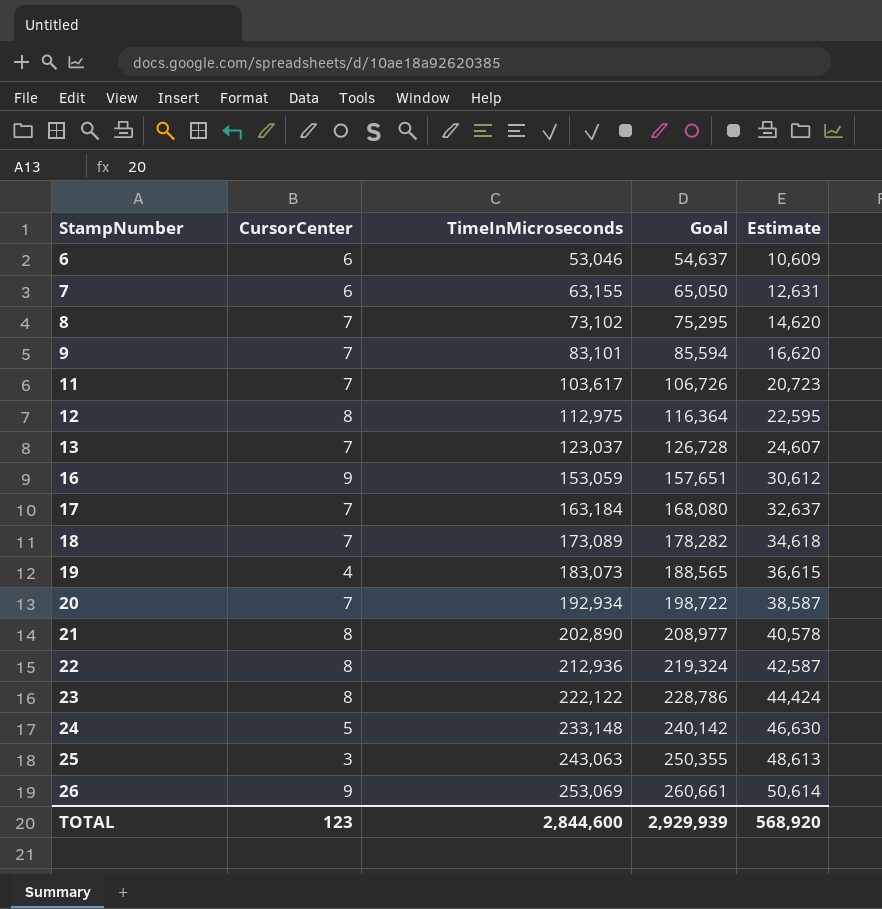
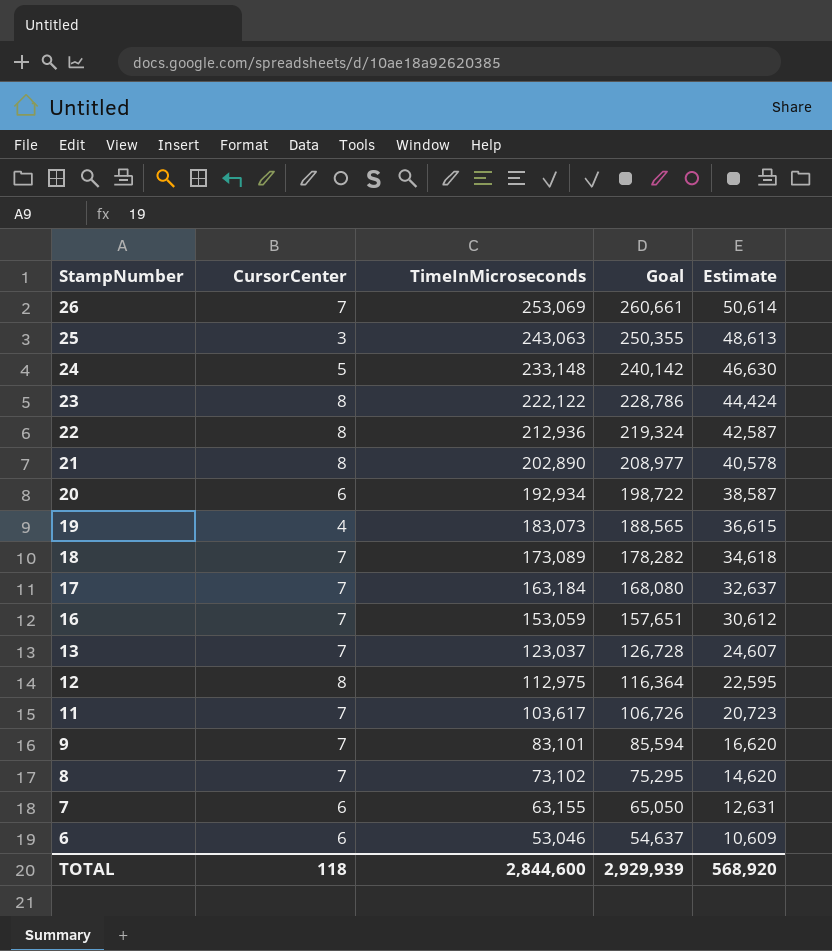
row order: StampNumber ascending -> StampNumber descending
26 | CursorCenter: 9 -> 7
20 | CursorCenter: 7 -> 6
16 | CursorCenter: 9 -> 7
TOTAL | CursorCenter: 123 -> 118

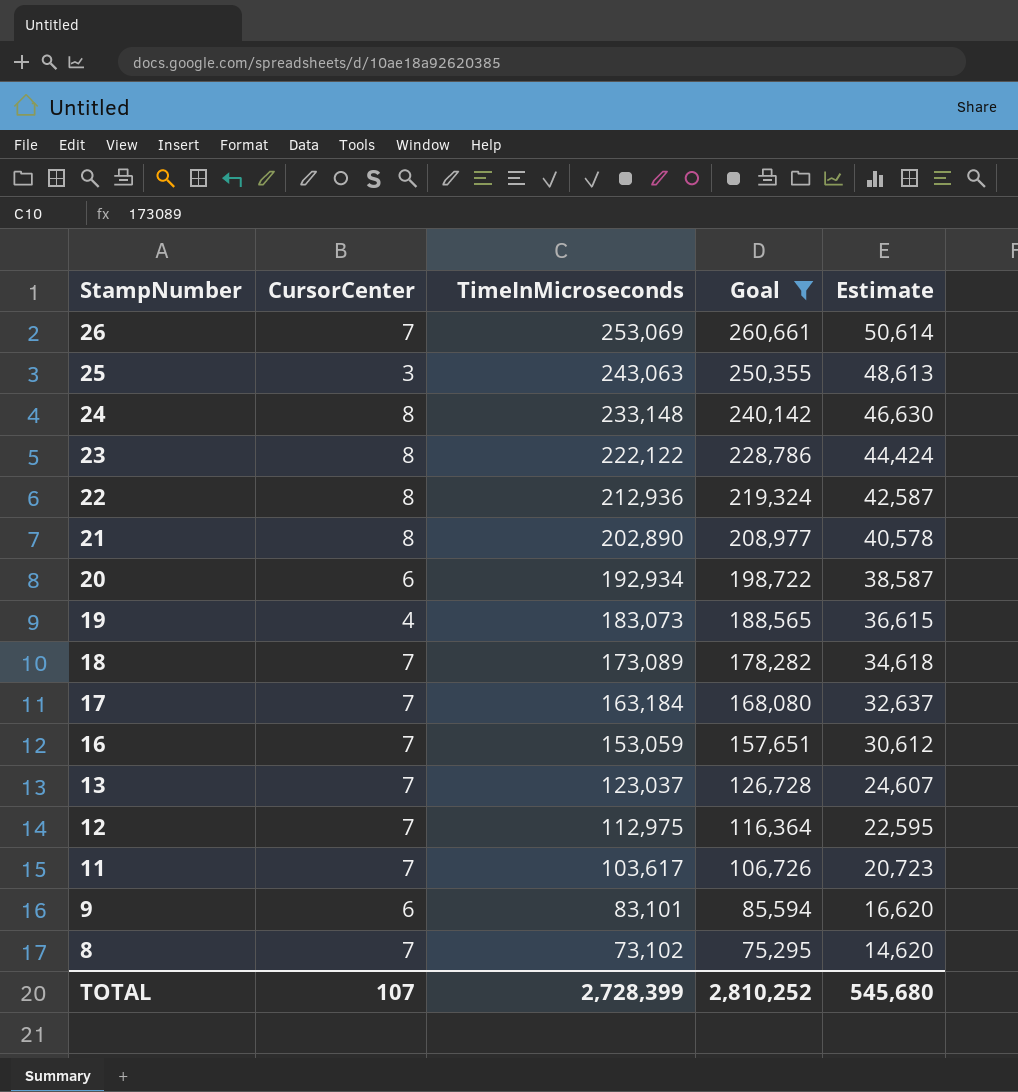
filter: none -> Goal >= 75,295
24 | CursorCenter: 5 -> 8
12 | CursorCenter: 8 -> 7
9 | CursorCenter: 7 -> 6
TOTAL | CursorCenter: 118 -> 107
TOTAL | TimeInMicroseconds: 2,844,600 -> 2,728,399
TOTAL | Goal: 2,929,939 -> 2,810,252
TOTAL | Estimate: 568,920 -> 545,680

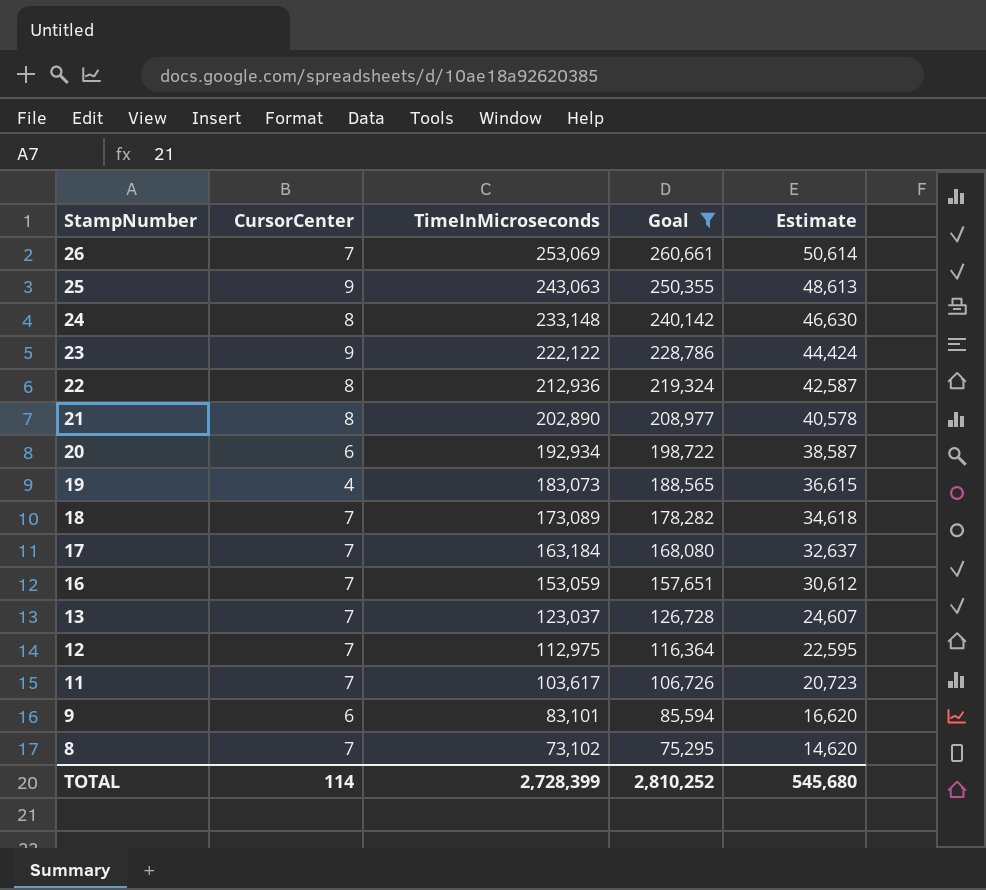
25 | CursorCenter: 3 -> 9
23 | CursorCenter: 8 -> 9
TOTAL | CursorCenter: 107 -> 114

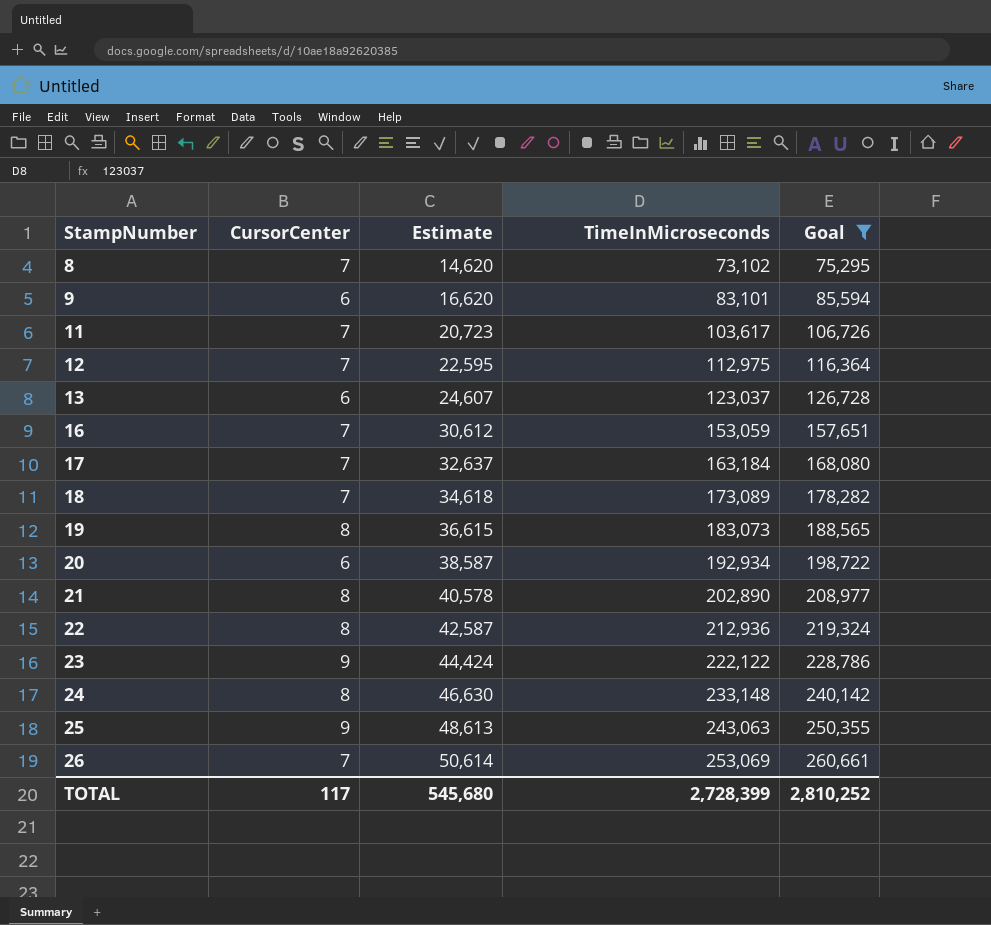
row order: StampNumber descending -> StampNumber ascending
column Estimate | position: 5 -> 3
13 | CursorCenter: 7 -> 6
19 | CursorCenter: 4 -> 8
TOTAL | CursorCenter: 114 -> 117

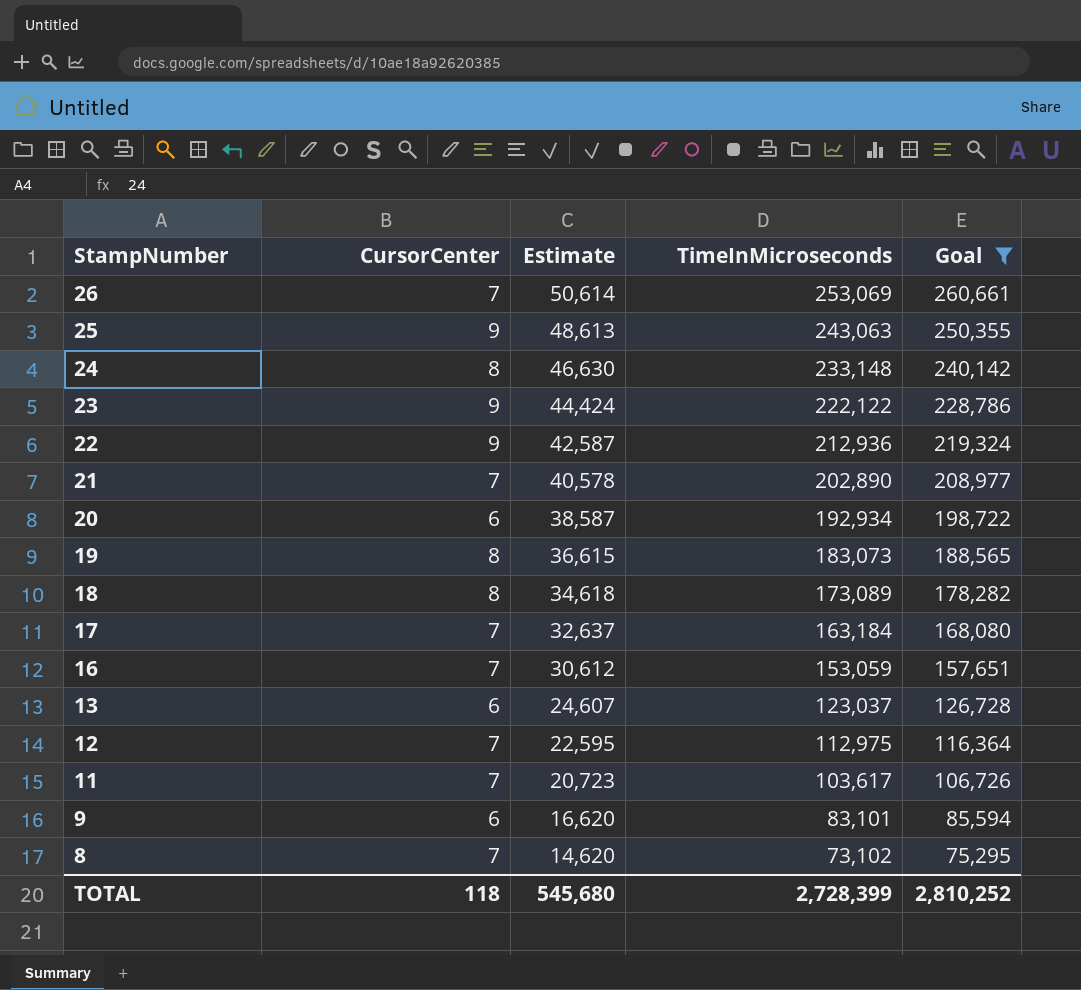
row order: StampNumber ascending -> StampNumber descending
22 | CursorCenter: 8 -> 9
21 | CursorCenter: 8 -> 7
18 | CursorCenter: 7 -> 8
TOTAL | CursorCenter: 117 -> 118

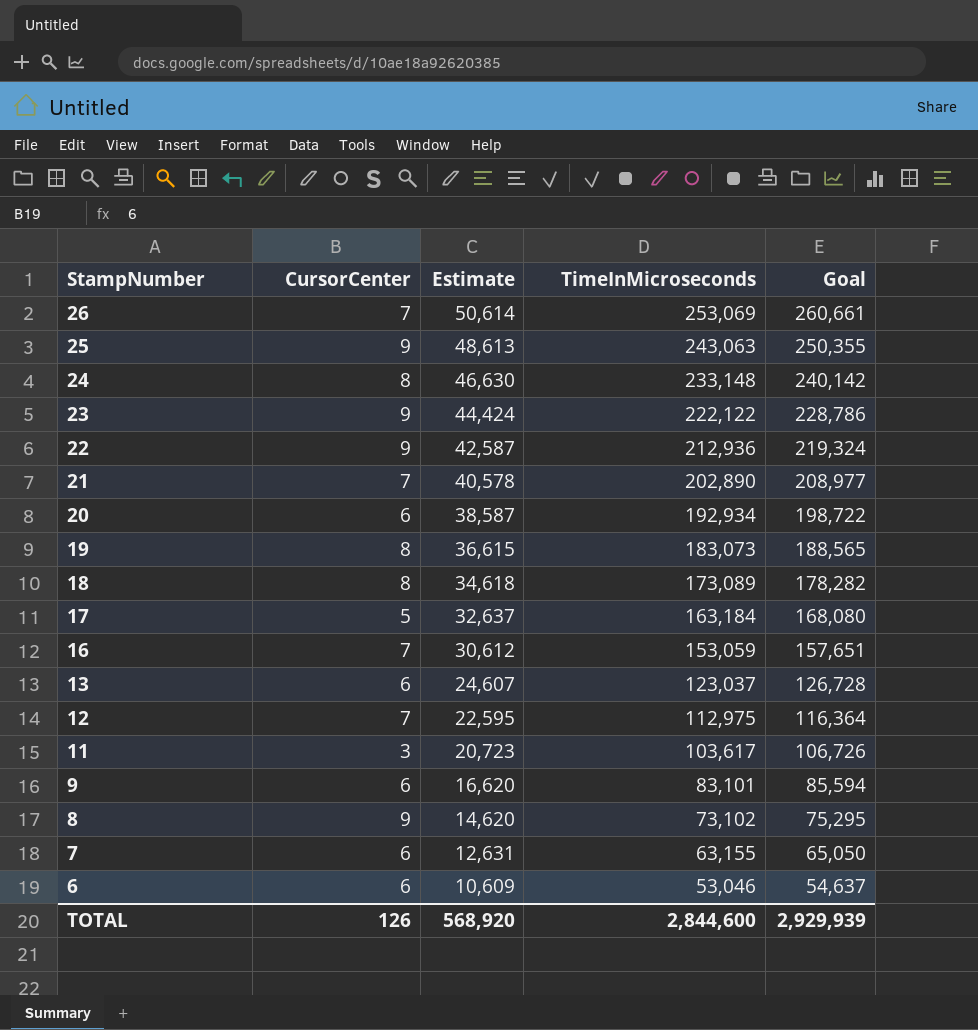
filter: Goal >= 75,295 -> none
17 | CursorCenter: 7 -> 5
11 | CursorCenter: 7 -> 3
8 | CursorCenter: 7 -> 9
TOTAL | CursorCenter: 118 -> 126
TOTAL | Estimate: 545,680 -> 568,920
TOTAL | TimeInMicroseconds: 2,728,399 -> 2,844,600
TOTAL | Goal: 2,810,252 -> 2,929,939

